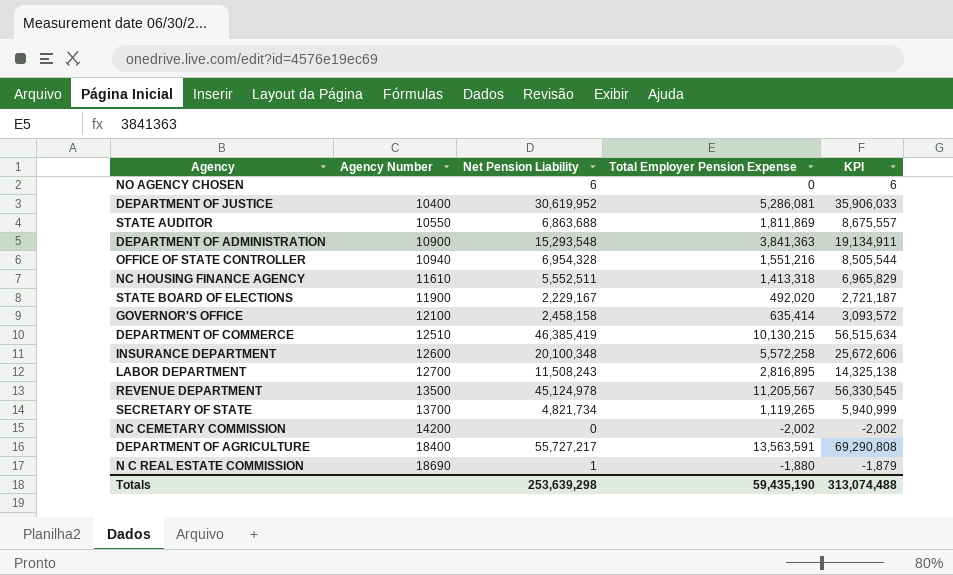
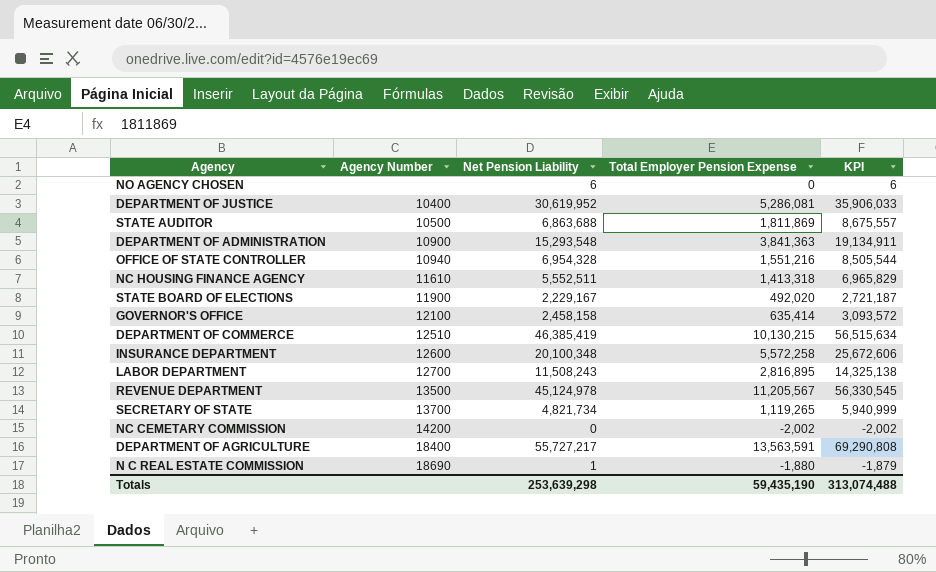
STATE AUDITOR | Agency Number: 10550 -> 10500

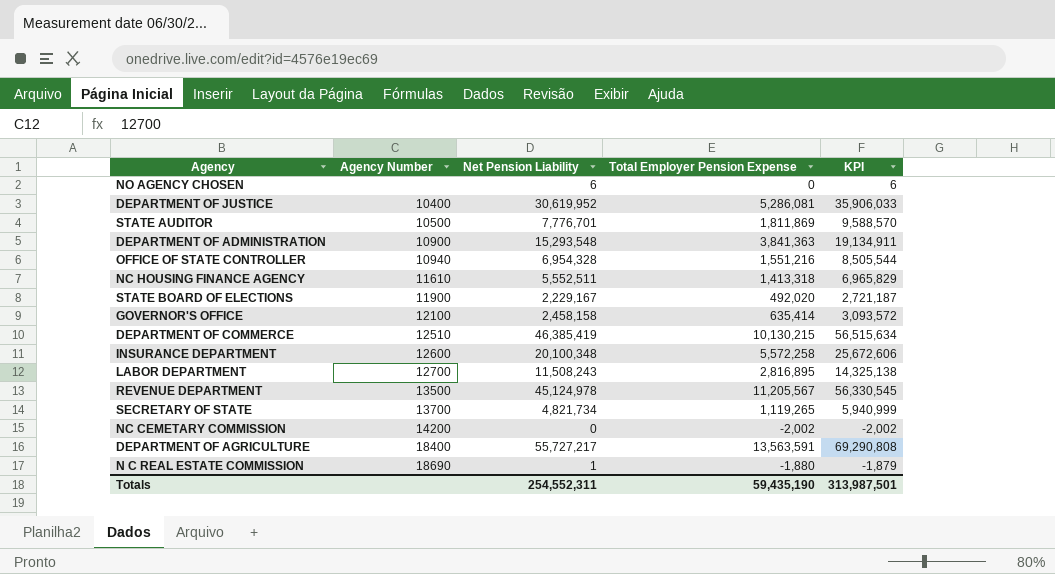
STATE AUDITOR | Net Pension Liability: 6,863,688 -> 7,776,701
STATE AUDITOR | KPI: 8,675,557 -> 9,588,570
Totals | Net Pension Liability: 253,639,298 -> 254,552,311
Totals | KPI: 313,074,488 -> 313,987,501

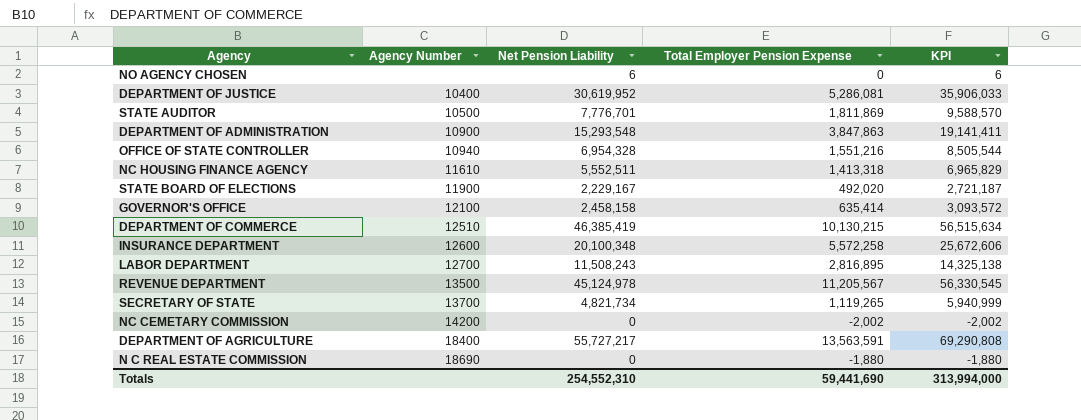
DEPARTMENT OF ADMINISTRATION | Total Employer Pension Expense: 3,841,363 -> 3,847,863
DEPARTMENT OF ADMINISTRATION | KPI: 19,134,911 -> 19,141,411
N C REAL ESTATE COMMISSION | Net Pension Liability: 1 -> 0
N C REAL ESTATE COMMISSION | KPI: -1,879 -> -1,880
Totals | Net Pension Liability: 254,552,311 -> 254,552,310
Totals | Total Employer Pension Expense: 59,435,190 -> 59,441,690
Totals | KPI: 313,987,501 -> 313,994,000

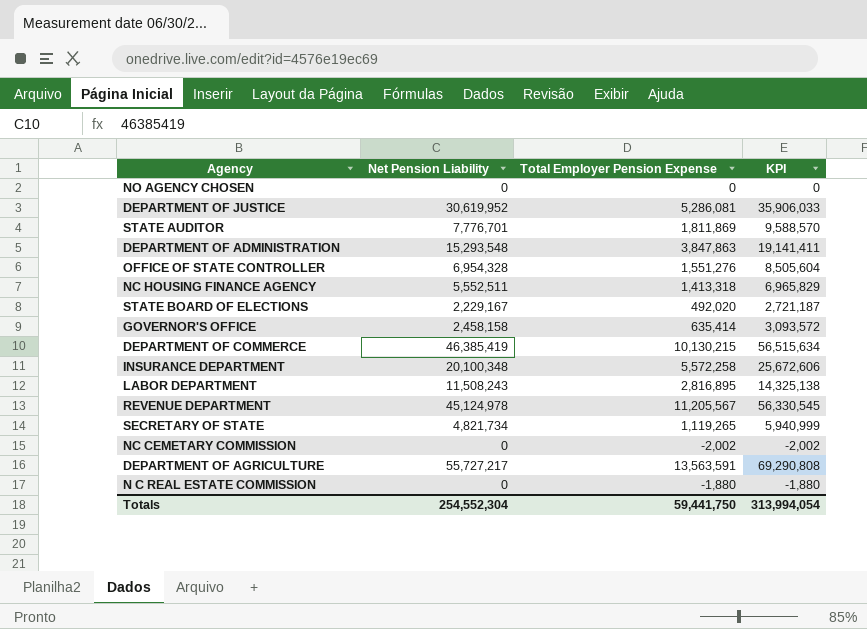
column Agency Number | position: 2 -> none
NO AGENCY CHOSEN | Net Pension Liability: 6 -> 0
NO AGENCY CHOSEN | KPI: 6 -> 0
OFFICE OF STATE CONTROLLER | Total Employer Pension Expense: 1,551,216 -> 1,551,276
OFFICE OF STATE CONTROLLER | KPI: 8,505,544 -> 8,505,604
Totals | Net Pension Liability: 254,552,310 -> 254,552,304
Totals | Total Employer Pension Expense: 59,441,690 -> 59,441,750
Totals | KPI: 313,994,000 -> 313,994,054

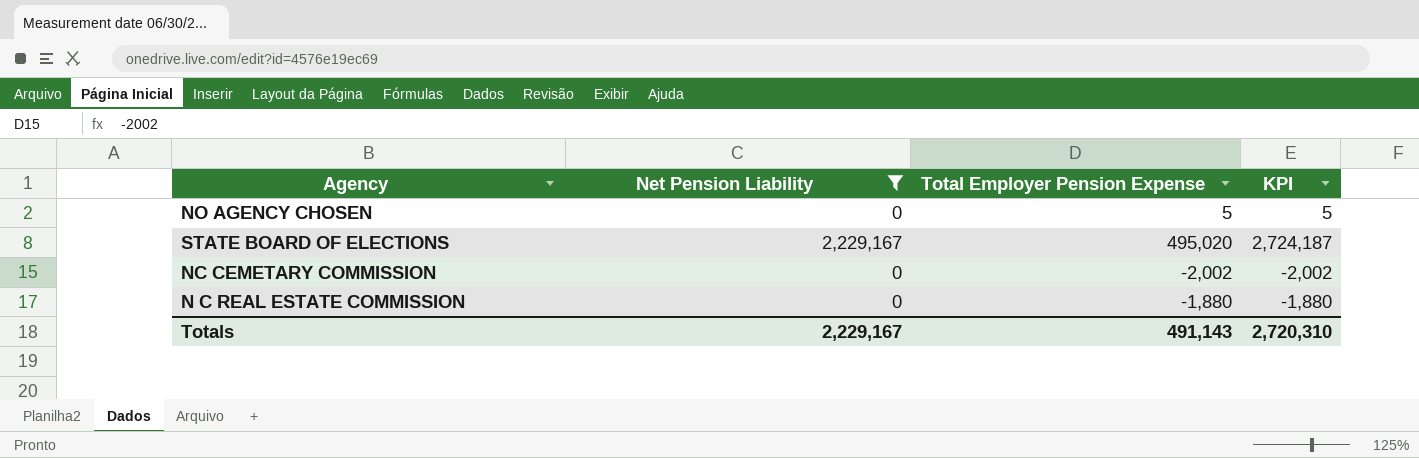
filter: none -> Net Pension Liability <= 2,229,167
NO AGENCY CHOSEN | Total Employer Pension Expense: 0 -> 5
NO AGENCY CHOSEN | KPI: 0 -> 5
STATE BOARD OF ELECTIONS | Total Employer Pension Expense: 492,020 -> 495,020
STATE BOARD OF ELECTIONS | KPI: 2,721,187 -> 2,724,187
Totals | Net Pension Liability: 254,552,304 -> 2,229,167
Totals | Total Employer Pension Expense: 59,441,750 -> 491,143
Totals | KPI: 313,994,054 -> 2,720,310

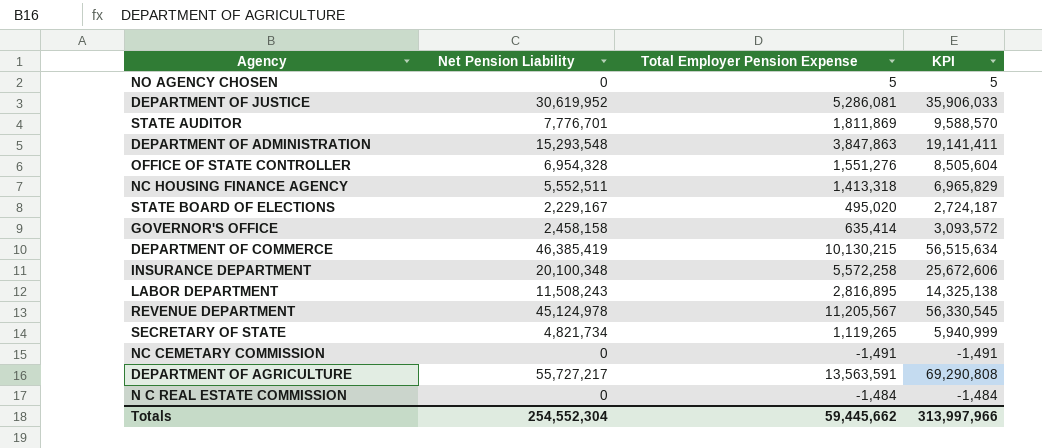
filter: Net Pension Liability <= 2,229,167 -> none
NC CEMETARY COMMISSION | Total Employer Pension Expense: -2,002 -> -1,491
NC CEMETARY COMMISSION | KPI: -2,002 -> -1,491
N C REAL ESTATE COMMISSION | Total Employer Pension Expense: -1,880 -> -1,484
N C REAL ESTATE COMMISSION | KPI: -1,880 -> -1,484
Totals | Net Pension Liability: 2,229,167 -> 254,552,304
Totals | Total Employer Pension Expense: 491,143 -> 59,445,662
Totals | KPI: 2,720,310 -> 313,997,966

